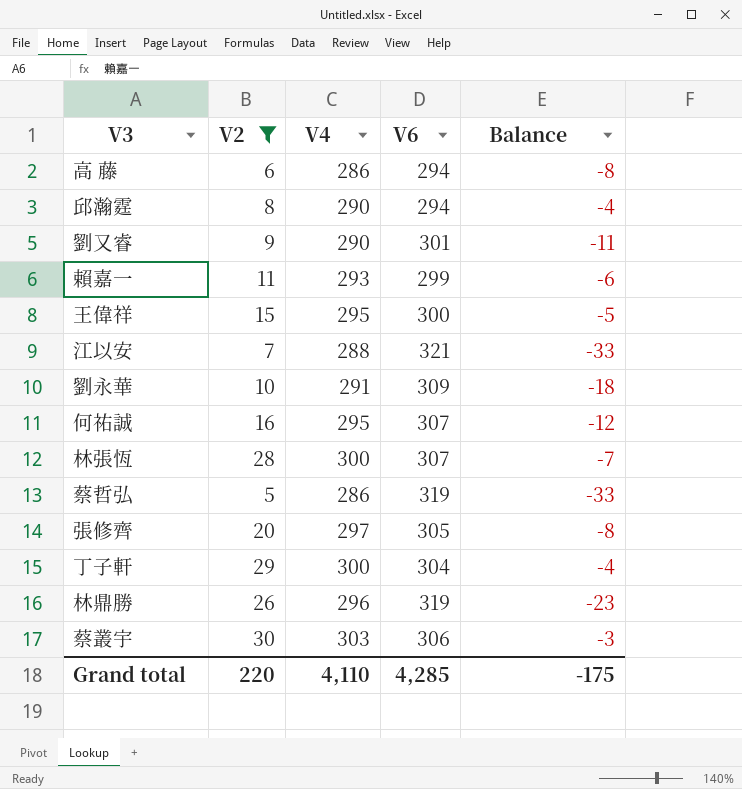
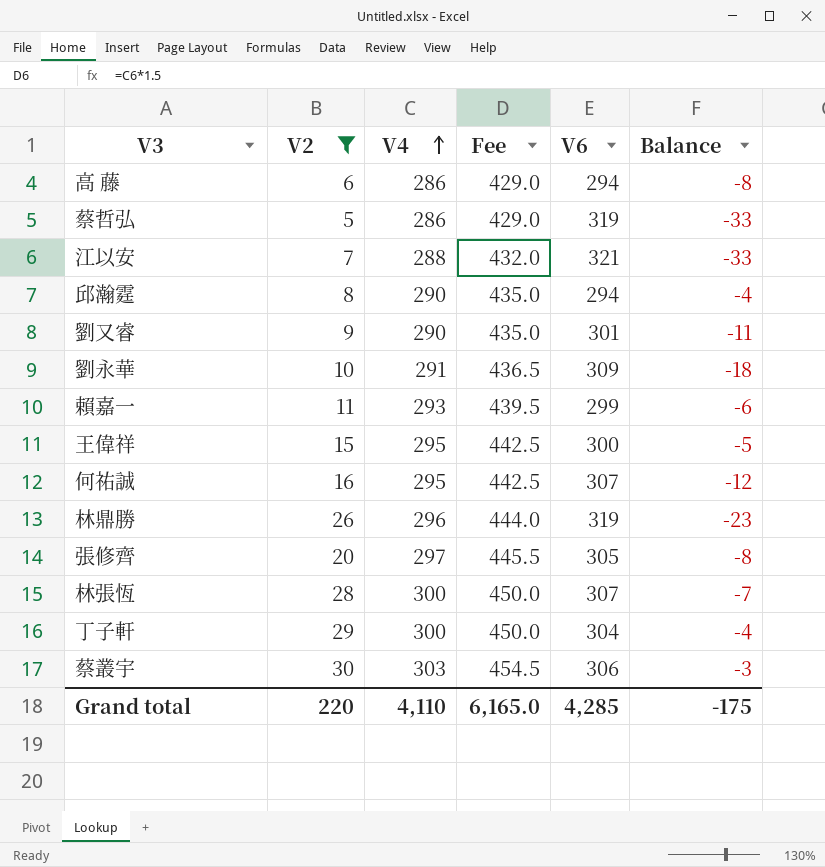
row order: none -> V4 ascending
column Fee | formula: none -> [V4] * 1.5

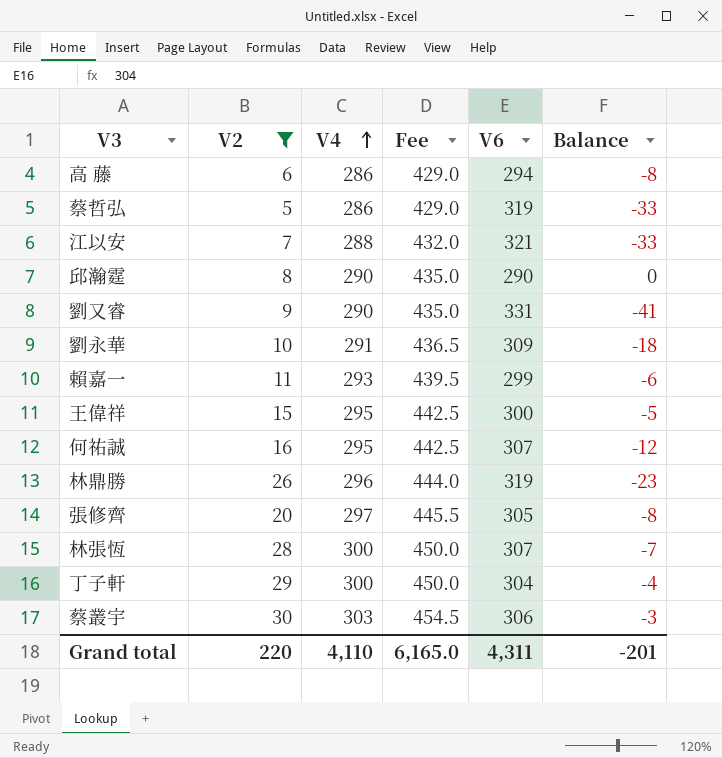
邱瀚霆 | V6: 294 -> 290
邱瀚霆 | Balance: -4 -> 0
劉又睿 | V6: 301 -> 331
劉又睿 | Balance: -11 -> -41
Grand total | V6: 4,285 -> 4,311
Grand total | Balance: -175 -> -201

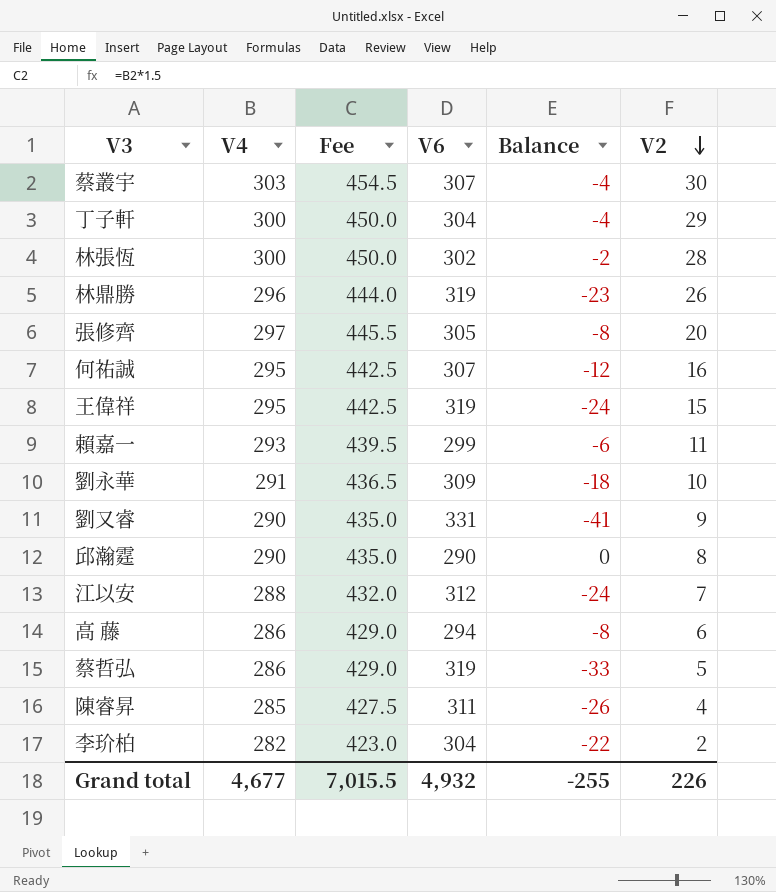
filter: V2 >= 5 -> none
row order: V4 ascending -> V2 descending
column V2 | position: 2 -> 6
蔡叢宇 | V6: 306 -> 307
蔡叢宇 | Balance: -3 -> -4
林張恆 | V6: 307 -> 302
林張恆 | Balance: -7 -> -2
王偉祥 | V6: 300 -> 319
王偉祥 | Balance: -5 -> -24
江以安 | V6: 321 -> 312
江以安 | Balance: -33 -> -24
Grand total | V4: 4,110 -> 4,677
Grand total | Fee: 6,165.0 -> 7,015.5
Grand total | V6: 4,311 -> 4,932
Grand total | Balance: -201 -> -255
Grand total | V2: 220 -> 226

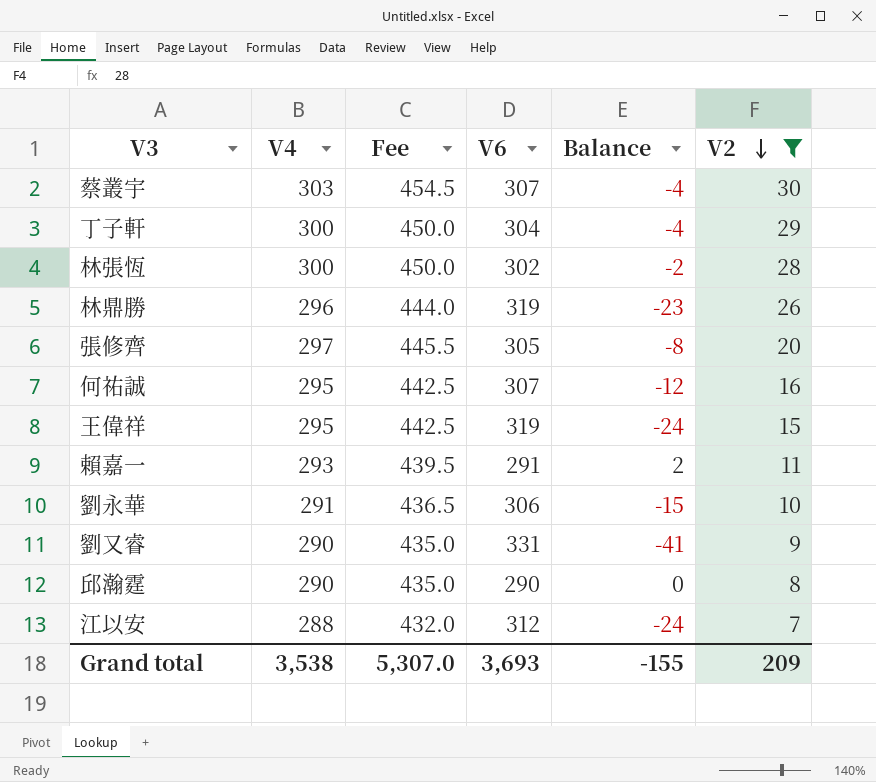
filter: none -> V2 >= 7
賴嘉一 | V6: 299 -> 291
賴嘉一 | Balance: -6 -> 2
劉永華 | V6: 309 -> 306
劉永華 | Balance: -18 -> -15
Grand total | V4: 4,677 -> 3,538
Grand total | Fee: 7,015.5 -> 5,307.0
Grand total | V6: 4,932 -> 3,693
Grand total | Balance: -255 -> -155
Grand total | V2: 226 -> 209

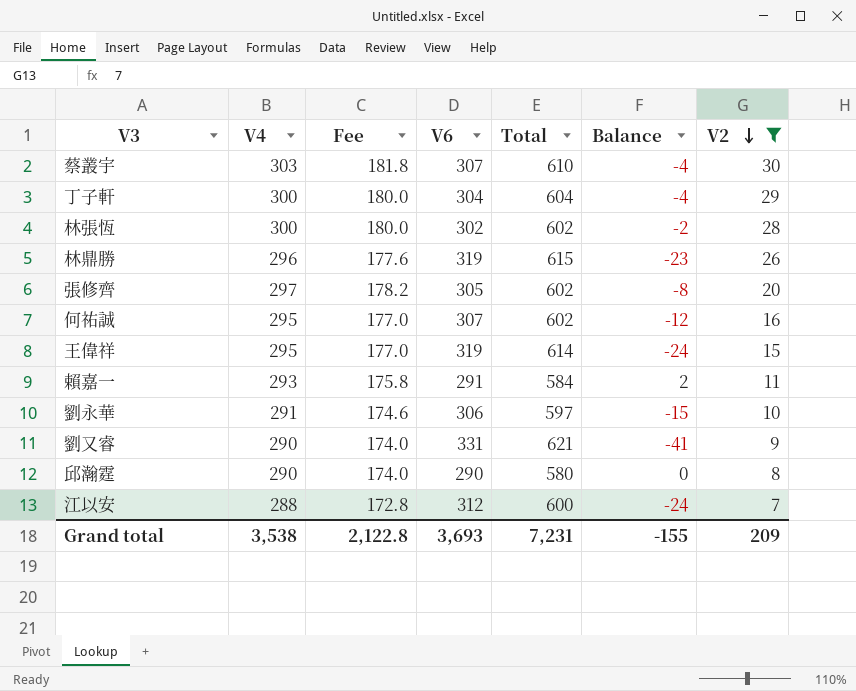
column Fee | formula: [V4] * 1.5 -> [V4] * 0.6
column Total | formula: none -> [V4] + [V6]
Grand total | Fee: 5,307.0 -> 2,122.8

